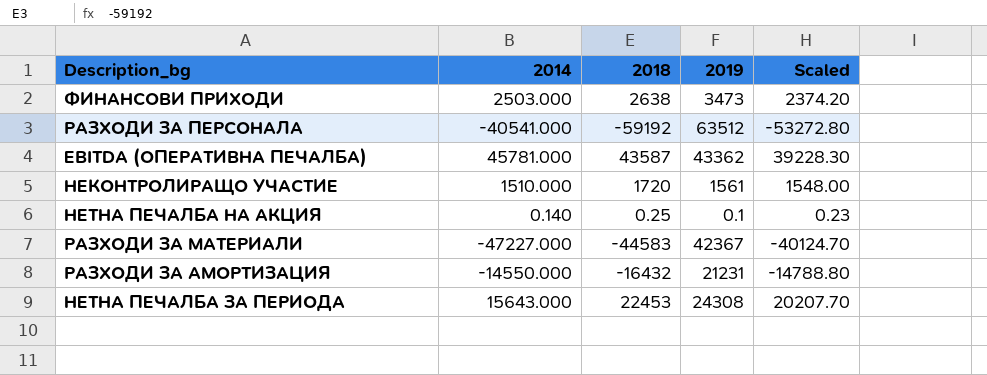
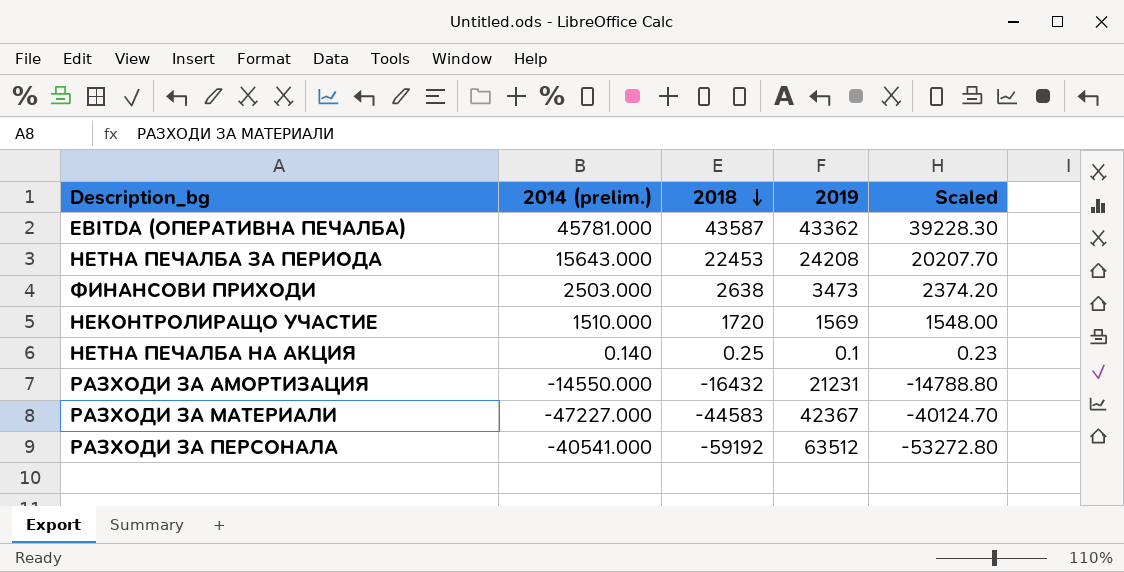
row order: none -> 2018 descending
column name: 2014 -> 2014 (prelim.)
НЕТНА ПЕЧАЛБА ЗА ПЕРИОДА | 2019: 24308 -> 24208
НЕКОНТРОЛИРАЩО УЧАСТИЕ | 2019: 1561 -> 1569

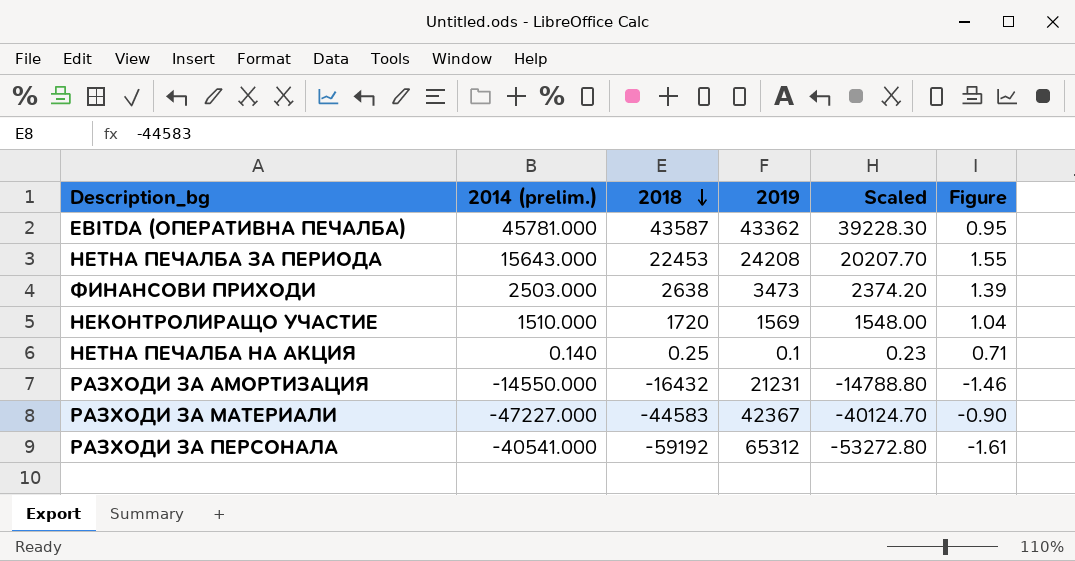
column Figure | formula: none -> [2019] / [2014 (prelim.)]
РАЗХОДИ ЗА ПЕРСОНАЛА | 2019: 63512 -> 65312

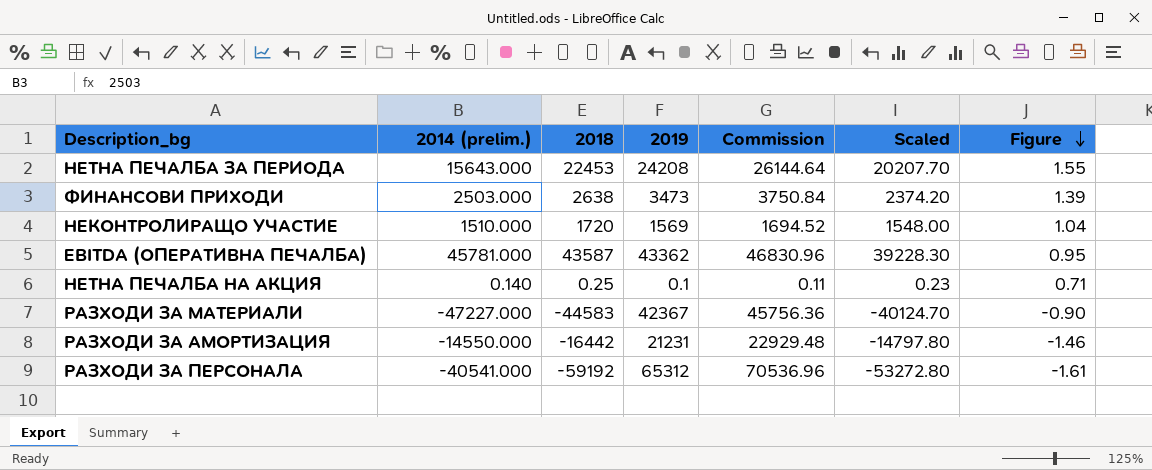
row order: 2018 descending -> Figure descending
column Commission | formula: none -> [2019] * 1.08
РАЗХОДИ ЗА АМОРТИЗАЦИЯ | 2018: -16432 -> -16442
РАЗХОДИ ЗА АМОРТИЗАЦИЯ | Scaled: -14788.80 -> -14797.80

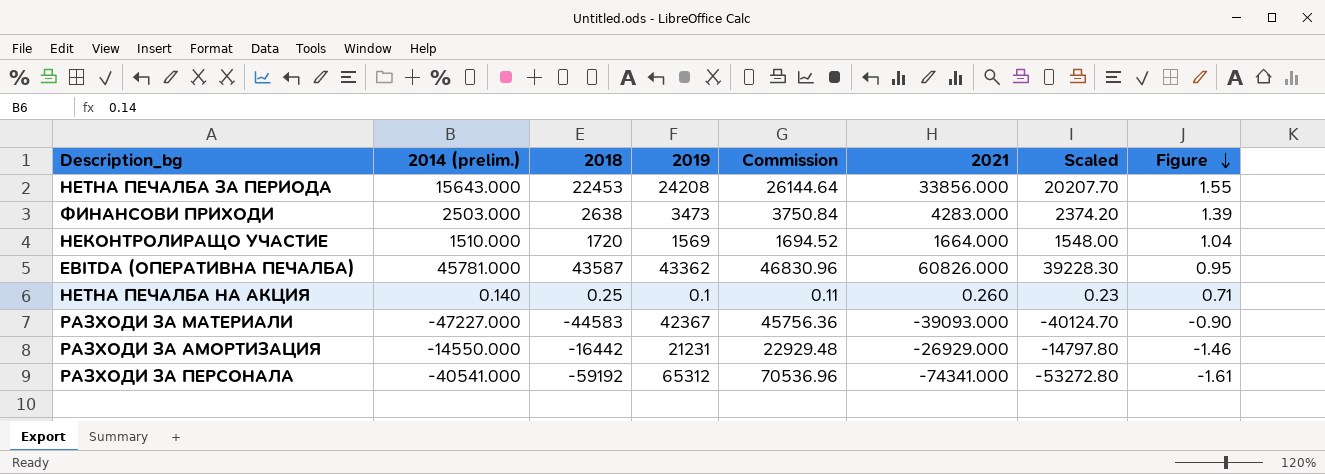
column 2021 | position: none -> 6

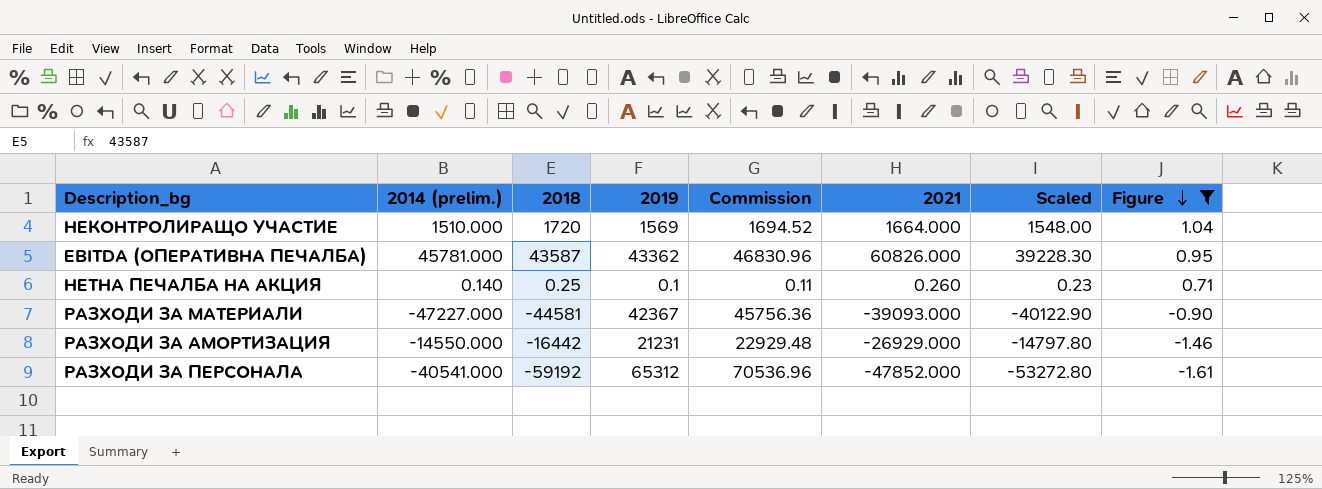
filter: none -> Figure <= 1.04
РАЗХОДИ ЗА МАТЕРИАЛИ | 2018: -44583 -> -44581
РАЗХОДИ ЗА МАТЕРИАЛИ | Scaled: -40124.70 -> -40122.90
РАЗХОДИ ЗА ПЕРСОНАЛА | 2021: -74341.000 -> -47852.000

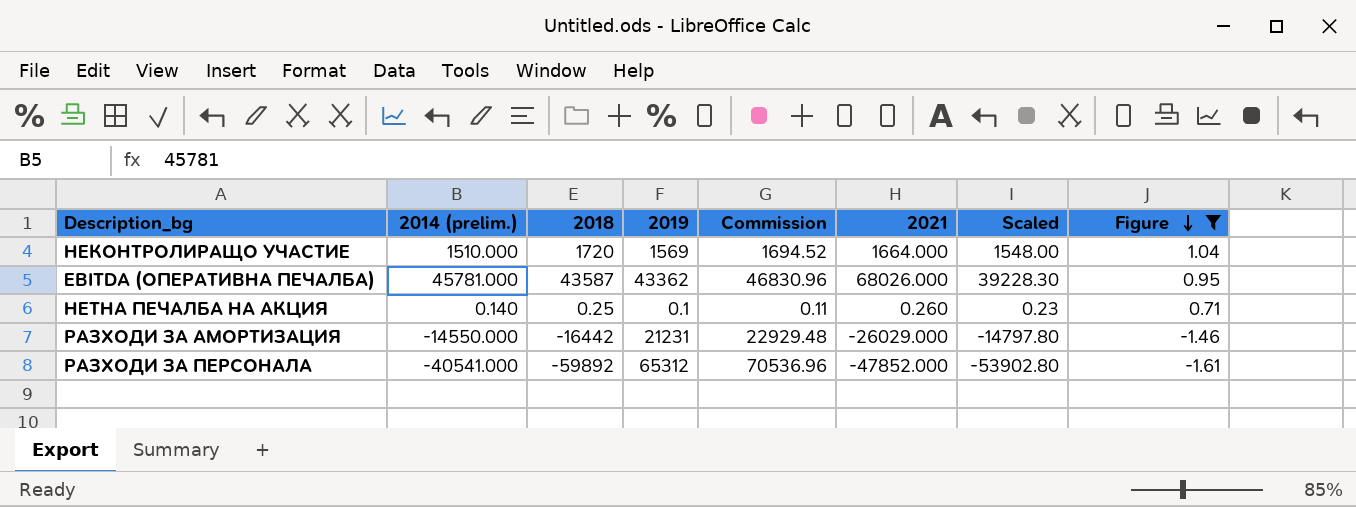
row РАЗХОДИ ЗА МАТЕРИАЛИ: -47227.000 | -44581 | 42367 | 45756.36 | -39093.000 | -40122.90 | -0.90 -> none
EBITDA (ОПЕРАТИВНА ПЕЧАЛБА) | 2021: 60826.000 -> 68026.000
РАЗХОДИ ЗА АМОРТИЗАЦИЯ | 2021: -26929.000 -> -26029.000
РАЗХОДИ ЗА ПЕРСОНАЛА | 2018: -59192 -> -59892
РАЗХОДИ ЗА ПЕРСОНАЛА | Scaled: -53272.80 -> -53902.80

